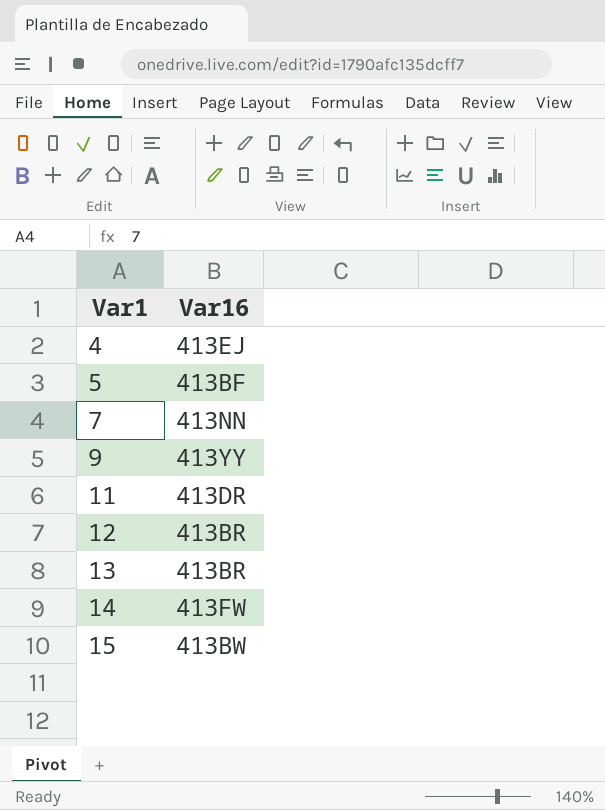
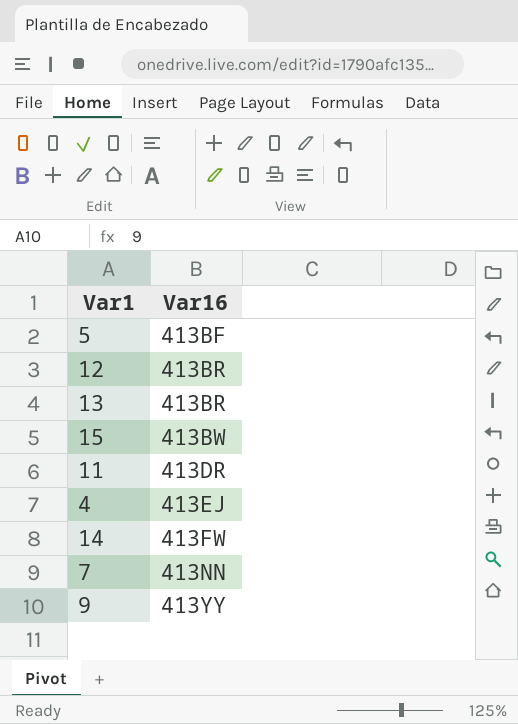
row order: Var1 ascending -> Var16 ascending

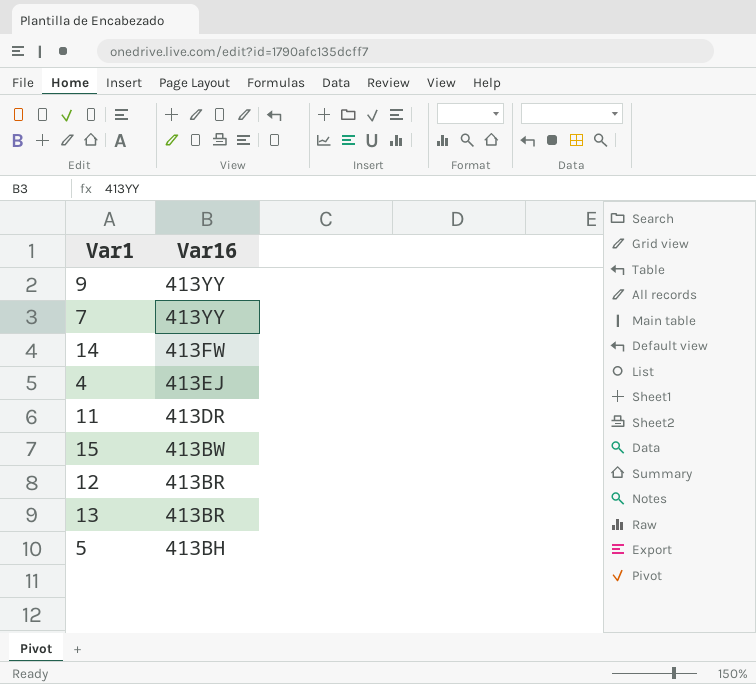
row order: Var16 ascending -> Var16 descending
7 | Var16: 413NN -> 413YY
5 | Var16: 413BF -> 413BH

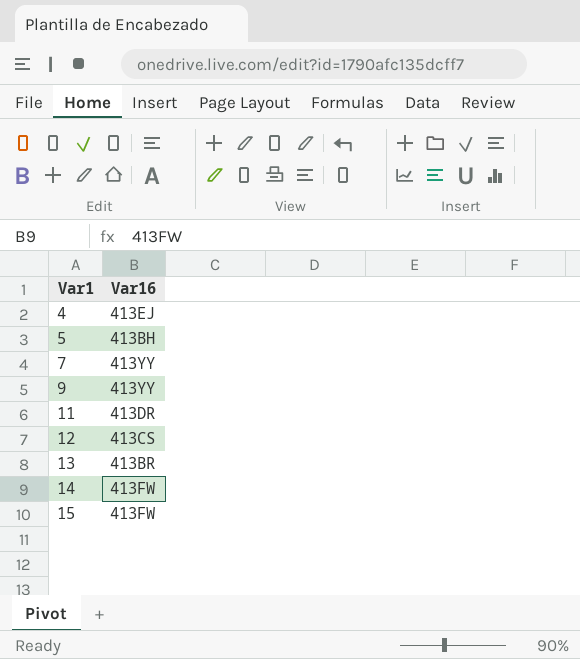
row order: Var16 descending -> Var1 ascending
12 | Var16: 413BR -> 413CS
15 | Var16: 413BW -> 413FW

